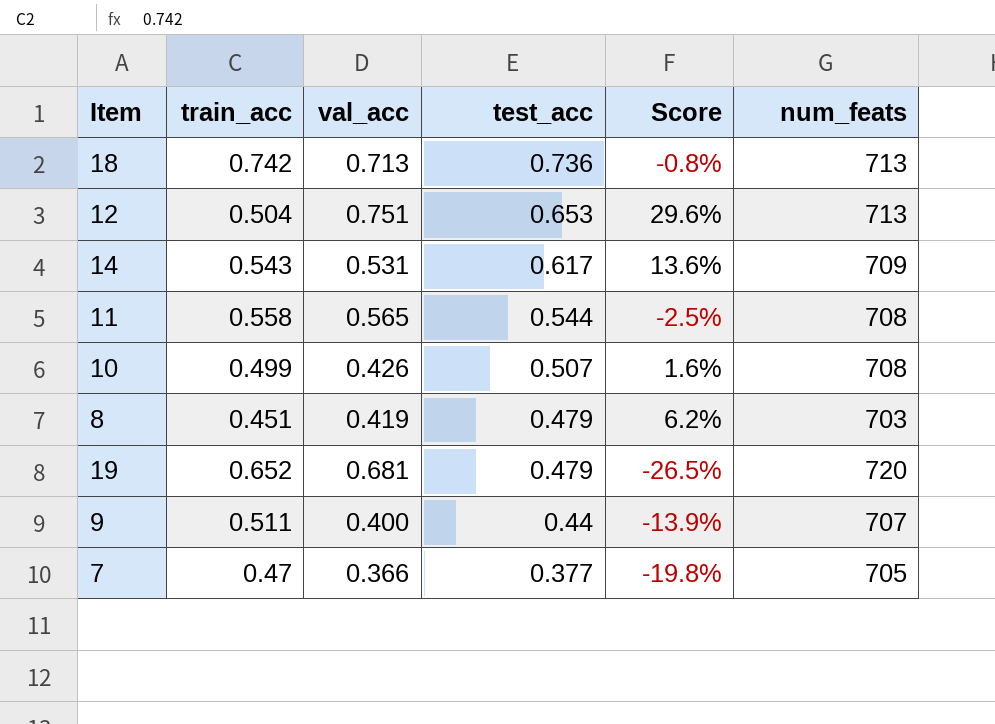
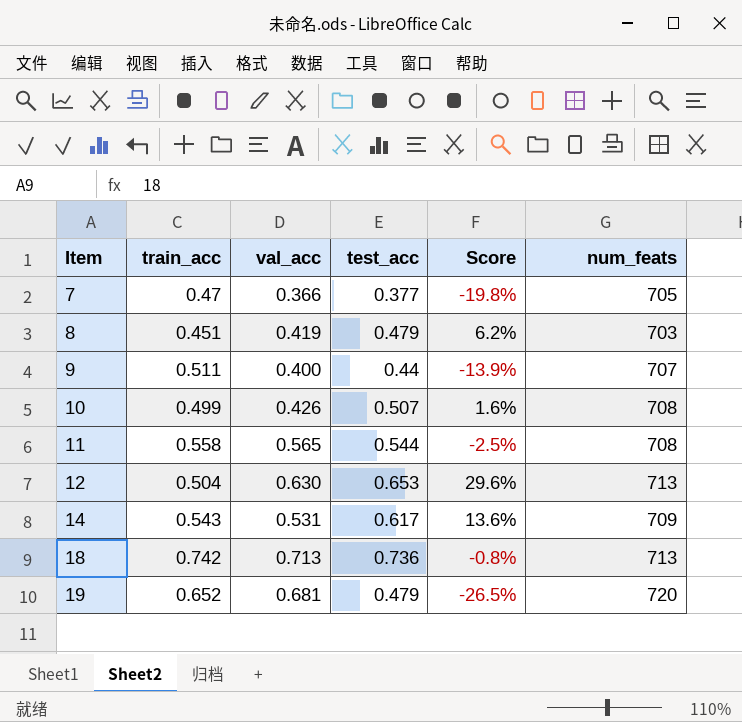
row order: test_acc descending -> Item ascending
12 | val_acc: 0.751 -> 0.630

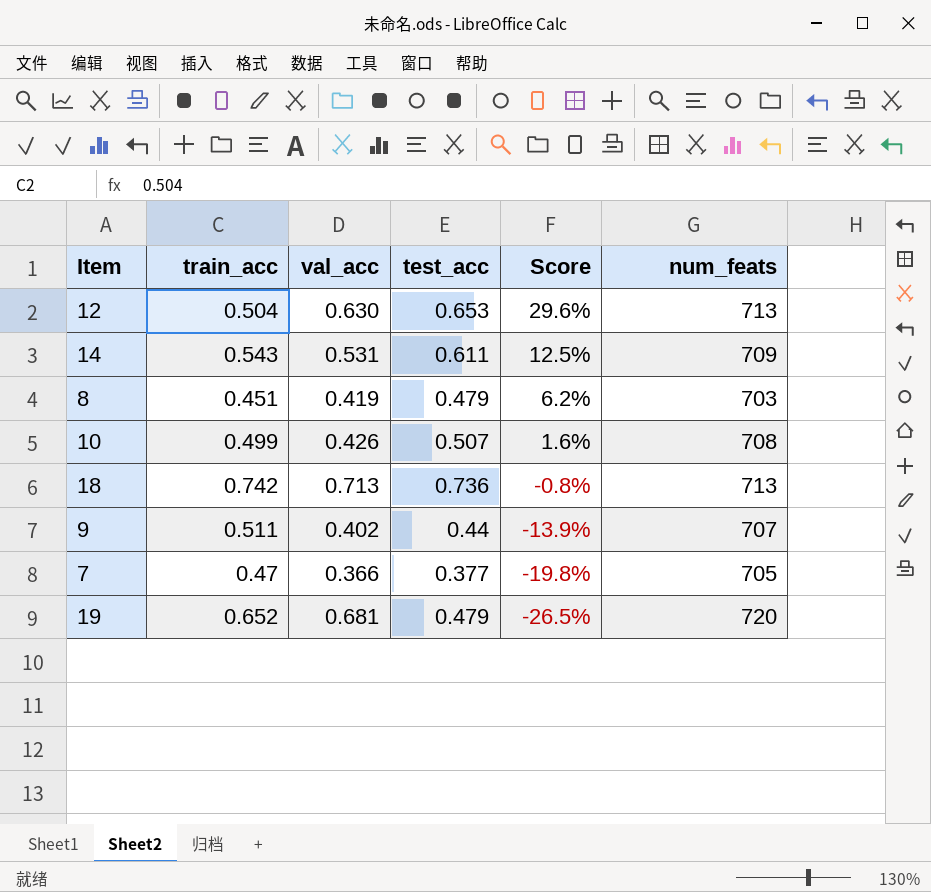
row order: Item ascending -> Score descending
row 11: 0.558 | 0.565 | 0.544 | -2.5% | 708 -> none
14 | test_acc: 0.617 -> 0.611
14 | Score: 13.6% -> 12.5%
9 | val_acc: 0.400 -> 0.402

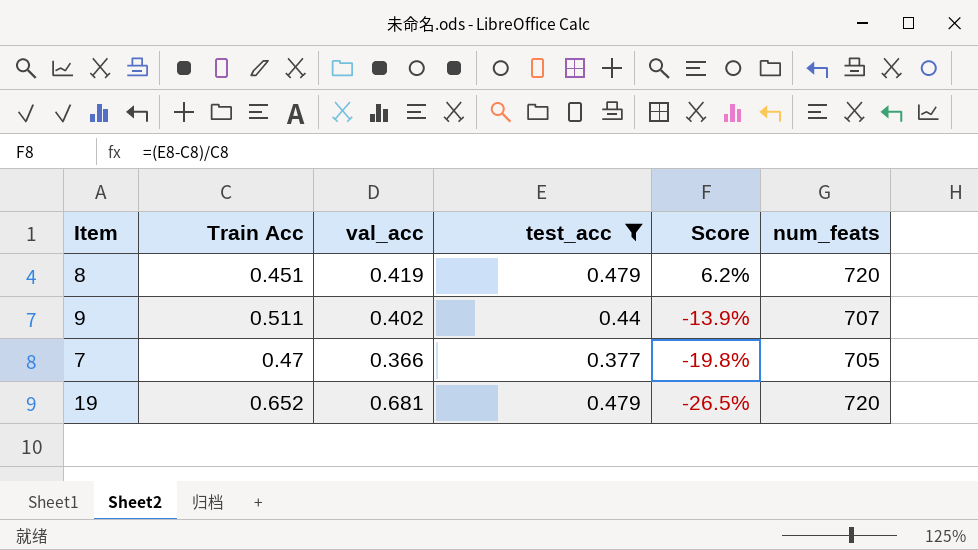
filter: none -> test_acc <= 0.479
column name: train_acc -> Train Acc
8 | num_feats: 703 -> 720

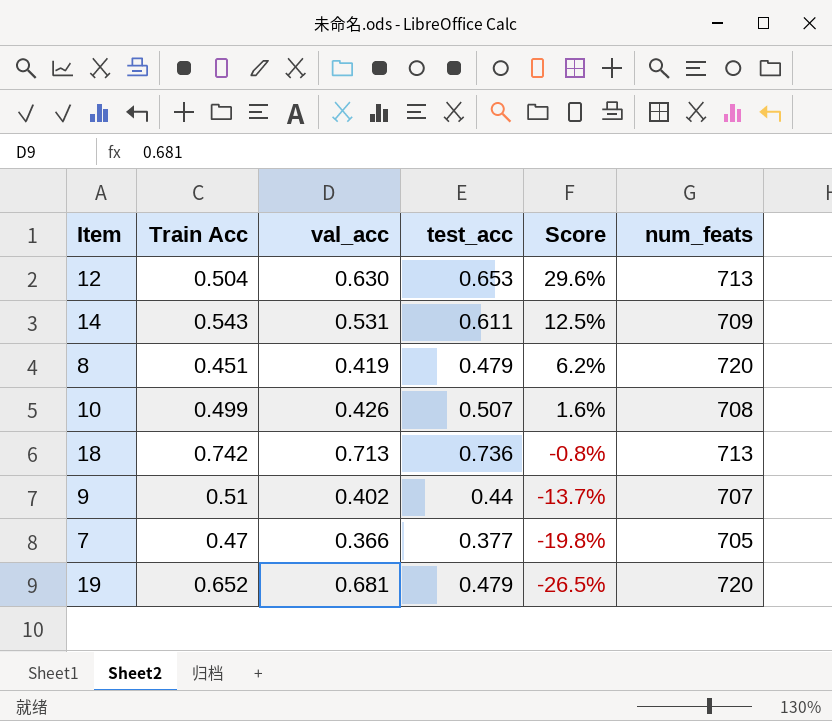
filter: test_acc <= 0.479 -> none
9 | Train Acc: 0.511 -> 0.51
9 | Score: -13.9% -> -13.7%

